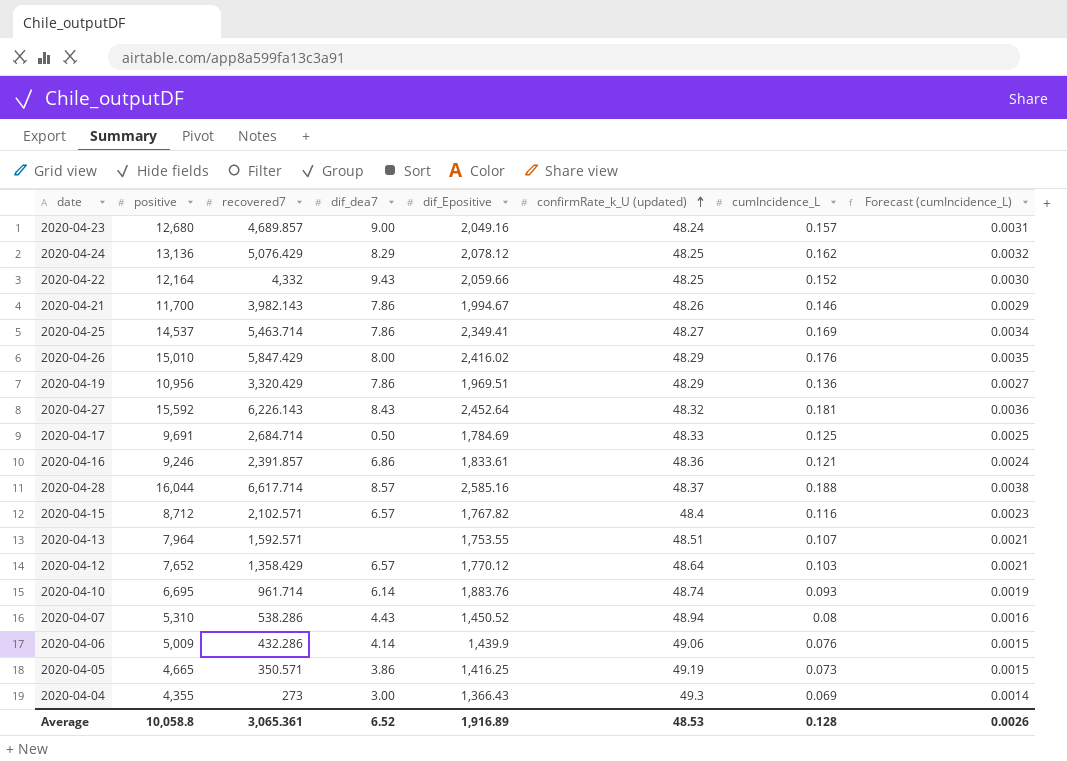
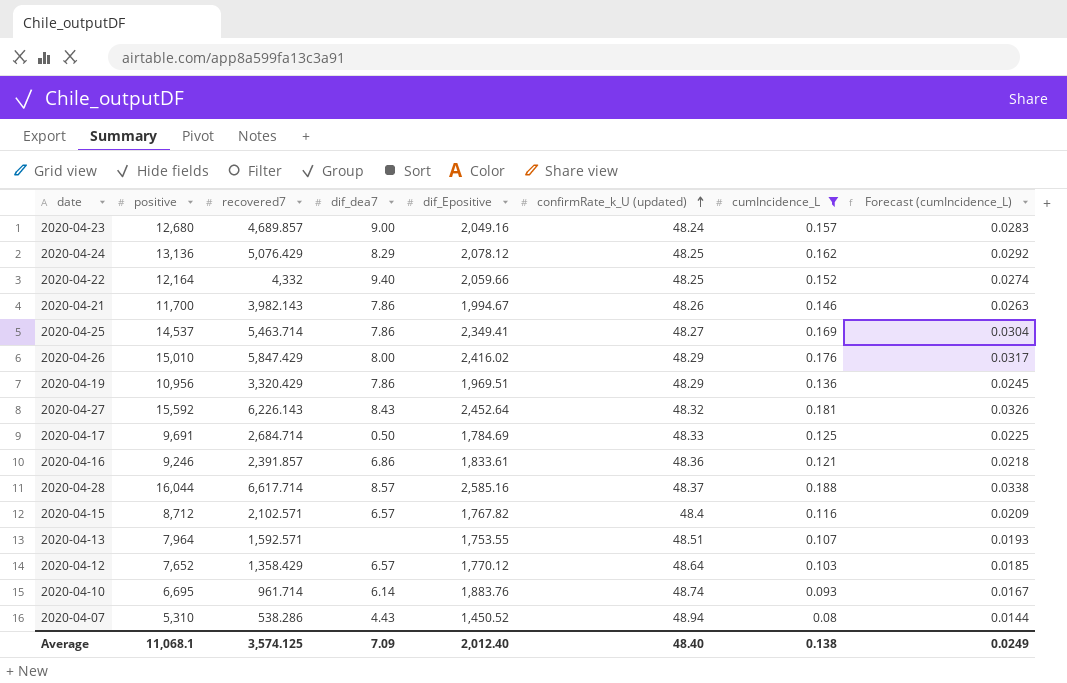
filter: none -> cumIncidence_L >= 0.08
column Forecast (cumIncidence_L) | formula: [cumIncidence_L] * 0.02 -> [cumIncidence_L] * 0.18
2020-04-22 | dif_dea7: 9.43 -> 9.40
Average | positive: 10,058.8 -> 11,068.1
Average | recovered7: 3,065.361 -> 3,574.125
Average | dif_dea7: 6.52 -> 7.09
Average | dif_Epositive: 1,916.89 -> 2,012.40
Average | confirmRate_k_U (updated): 48.53 -> 48.40
Average | cumIncidence_L: 0.128 -> 0.138
Average | Forecast (cumIncidence_L): 0.0026 -> 0.0249

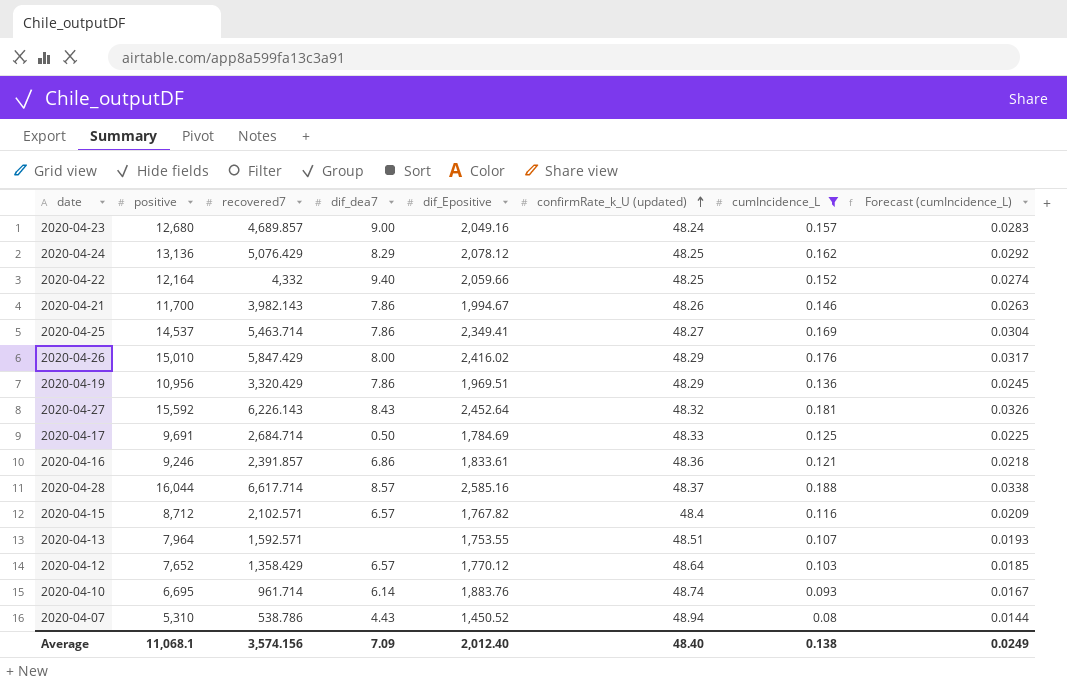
2020-04-07 | recovered7: 538.286 -> 538.786
Average | recovered7: 3,574.125 -> 3,574.156

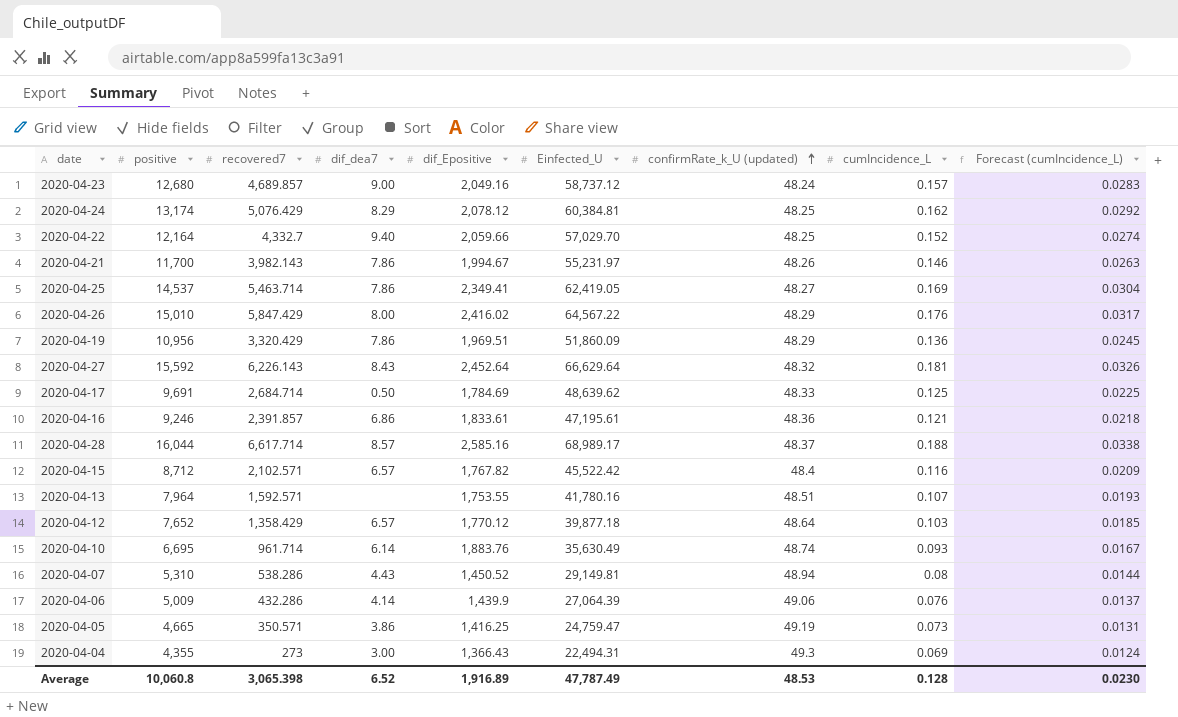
filter: cumIncidence_L >= 0.08 -> none
column Einfected_U | position: none -> 6
2020-04-24 | positive: 13,136 -> 13,174
2020-04-22 | recovered7: 4,332 -> 4,332.7
2020-04-07 | recovered7: 538.786 -> 538.286
Average | positive: 11,068.1 -> 10,060.8
Average | recovered7: 3,574.156 -> 3,065.398
Average | dif_dea7: 7.09 -> 6.52
Average | dif_Epositive: 2,012.40 -> 1,916.89
Average | confirmRate_k_U (updated): 48.40 -> 48.53
Average | cumIncidence_L: 0.138 -> 0.128
Average | Forecast (cumIncidence_L): 0.0249 -> 0.0230

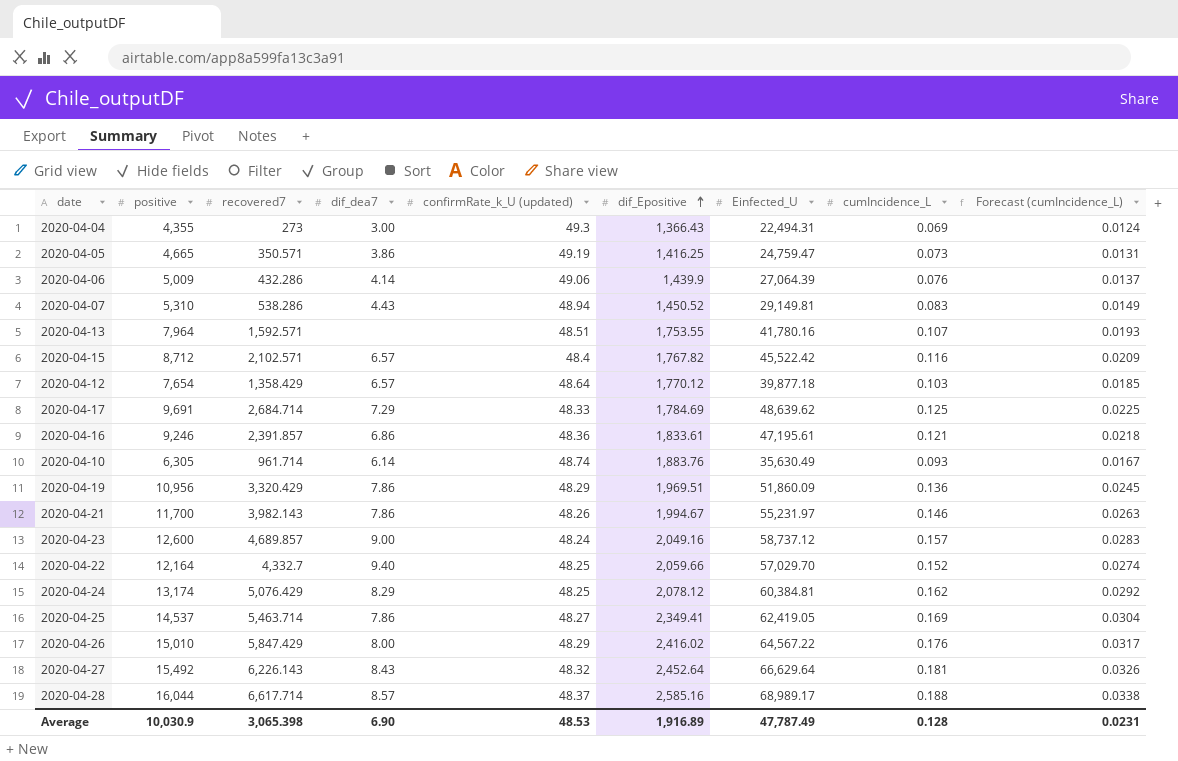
row order: confirmRate_k_U (updated) ascending -> dif_Epositive ascending
column confirmRate_k_U (updated) | position: 7 -> 5
2020-04-07 | cumIncidence_L: 0.08 -> 0.083
2020-04-07 | Forecast (cumIncidence_L): 0.0144 -> 0.0149
2020-04-12 | positive: 7,652 -> 7,654
2020-04-17 | dif_dea7: 0.50 -> 7.29
2020-04-10 | positive: 6,695 -> 6,305
2020-04-23 | positive: 12,680 -> 12,600
2020-04-27 | positive: 15,592 -> 15,492
Average | positive: 10,060.8 -> 10,030.9
Average | dif_dea7: 6.52 -> 6.90
Average | Forecast (cumIncidence_L): 0.0230 -> 0.0231

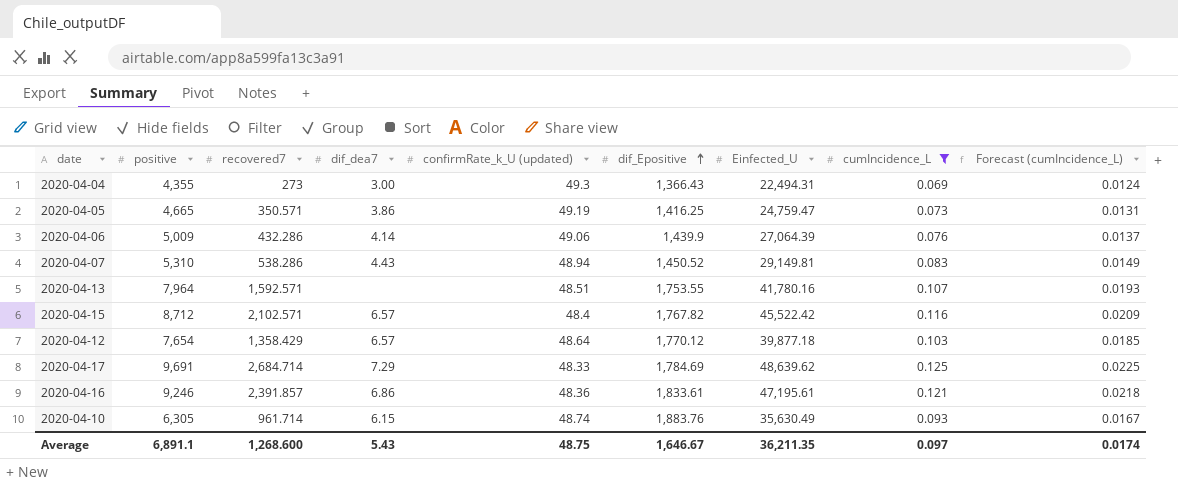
filter: none -> cumIncidence_L <= 0.125
2020-04-10 | dif_dea7: 6.14 -> 6.15
Average | positive: 10,030.9 -> 6,891.1
Average | recovered7: 3,065.398 -> 1,268.600
Average | dif_dea7: 6.90 -> 5.43
Average | confirmRate_k_U (updated): 48.53 -> 48.75
Average | dif_Epositive: 1,916.89 -> 1,646.67
Average | Einfected_U: 47,787.49 -> 36,211.35
Average | cumIncidence_L: 0.128 -> 0.097
Average | Forecast (cumIncidence_L): 0.0231 -> 0.0174

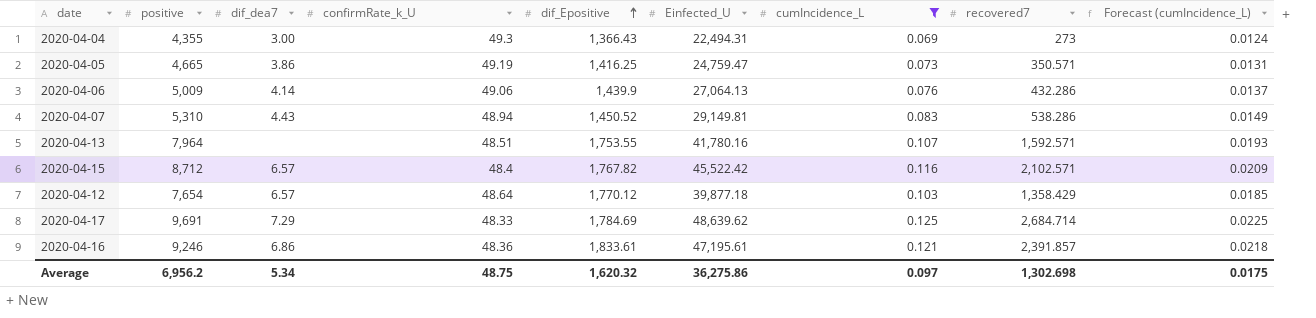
column name: confirmRate_k_U (updated) -> confirmRate_k_U
column recovered7 | position: 3 -> 8
row 2020-04-10: 6,305 | 961.714 | 6.15 | 48.74 | 1,883.76 | 35,630.49 | 0.093 | 0.0167 -> none
2020-04-06 | Einfected_U: 27,064.39 -> 27,064.13
Average | positive: 6,891.1 -> 6,956.2
Average | dif_dea7: 5.43 -> 5.34
Average | dif_Epositive: 1,646.67 -> 1,620.32
Average | Einfected_U: 36,211.35 -> 36,275.86
Average | recovered7: 1,268.600 -> 1,302.698
Average | Forecast (cumIncidence_L): 0.0174 -> 0.0175

